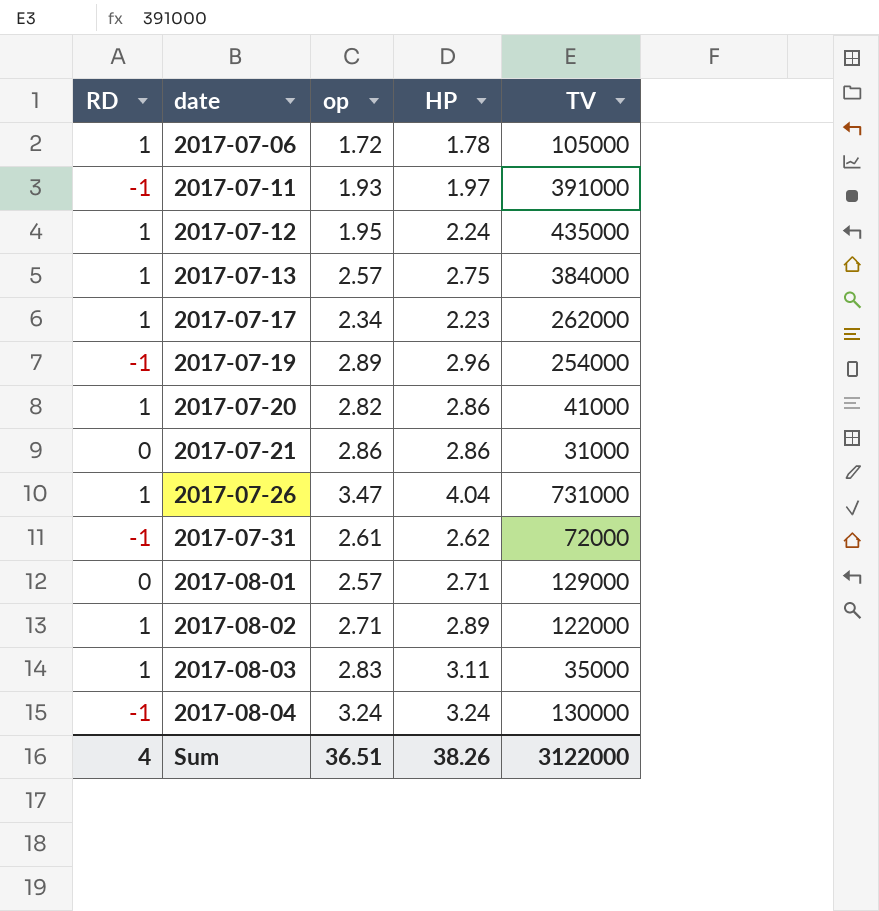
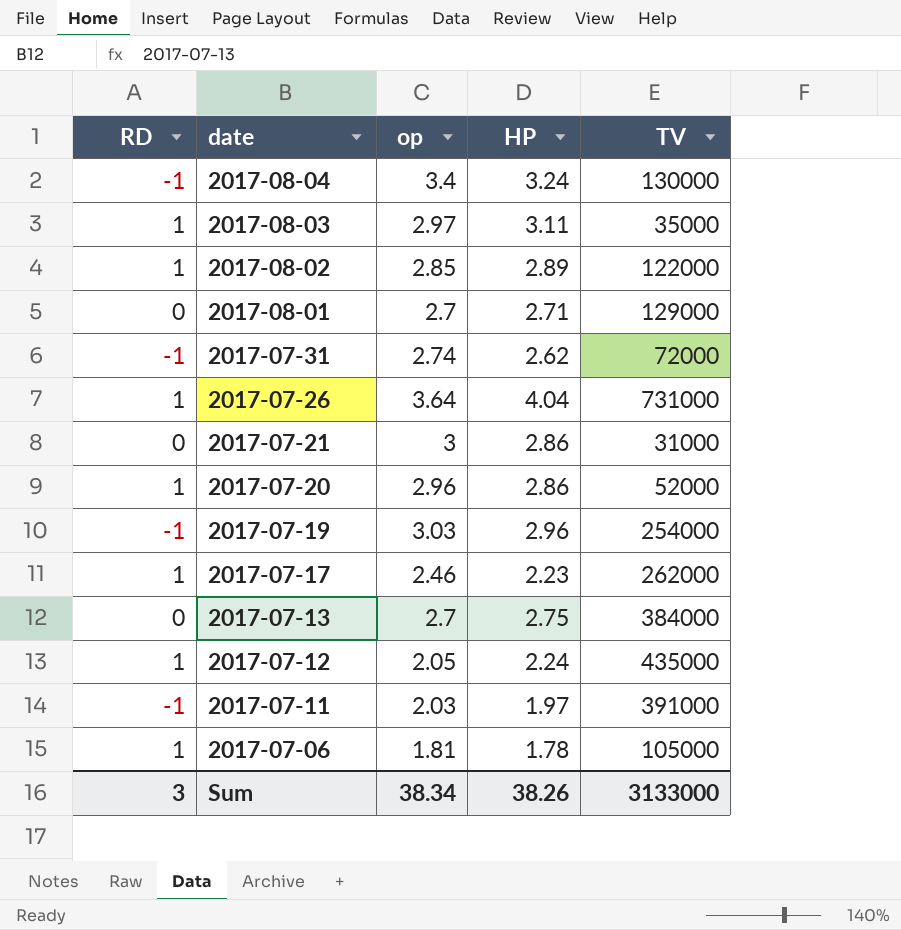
row order: date ascending -> date descending
2017-08-04 | op: 3.24 -> 3.4
2017-08-03 | op: 2.83 -> 2.97
2017-08-02 | op: 2.71 -> 2.85
2017-08-01 | op: 2.57 -> 2.7
2017-07-31 | op: 2.61 -> 2.74
2017-07-26 | op: 3.47 -> 3.64
2017-07-21 | op: 2.86 -> 3
2017-07-20 | op: 2.82 -> 2.96
2017-07-20 | TV: 41000 -> 52000
2017-07-19 | op: 2.89 -> 3.03
2017-07-17 | op: 2.34 -> 2.46
2017-07-13 | RD: 1 -> 0
2017-07-13 | op: 2.57 -> 2.7
2017-07-12 | op: 1.95 -> 2.05
2017-07-11 | op: 1.93 -> 2.03
2017-07-06 | op: 1.72 -> 1.81
Sum | RD: 4 -> 3
Sum | op: 36.51 -> 38.34
Sum | TV: 3122000 -> 3133000

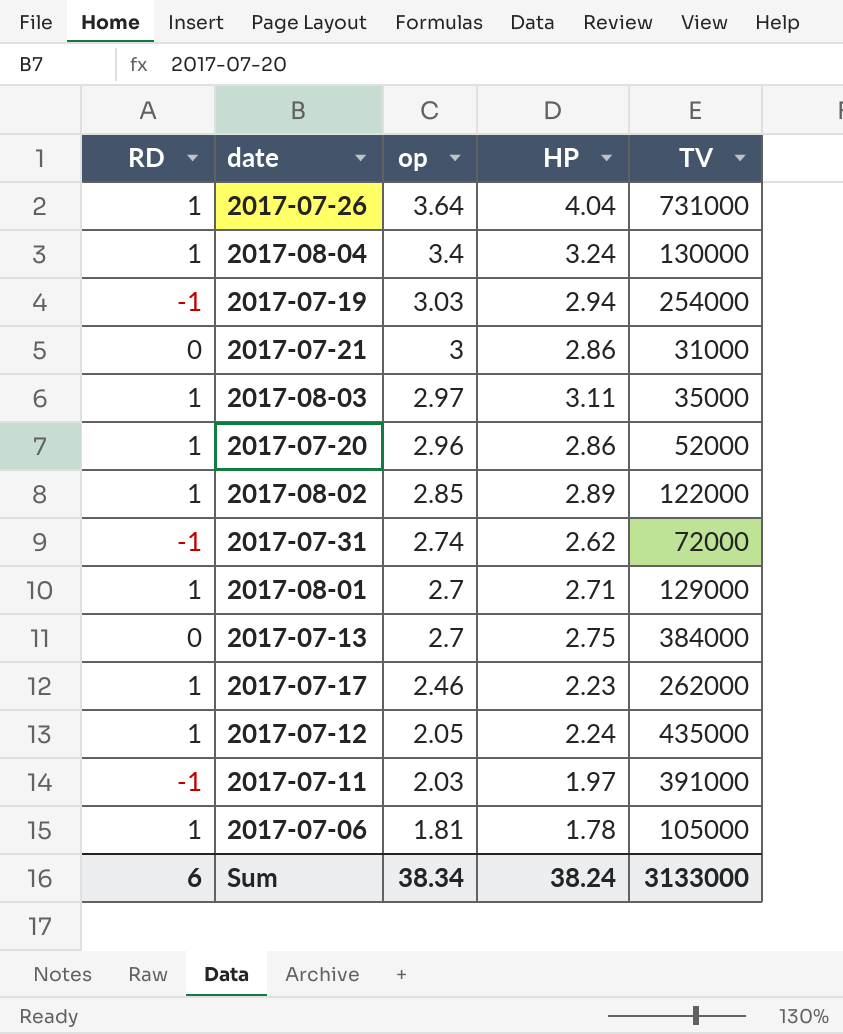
row order: date descending -> op descending
2017-08-04 | RD: -1 -> 1
2017-07-19 | HP: 2.96 -> 2.94
2017-08-01 | RD: 0 -> 1
Sum | RD: 3 -> 6
Sum | HP: 38.26 -> 38.24

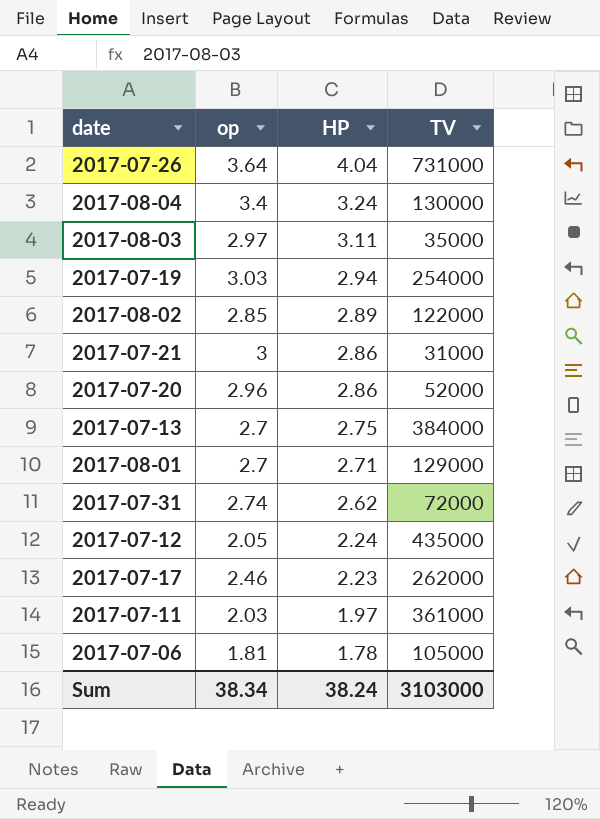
row order: op descending -> HP descending
column RD | position: 1 -> none
2017-07-11 | TV: 391000 -> 361000
Sum | TV: 3133000 -> 3103000

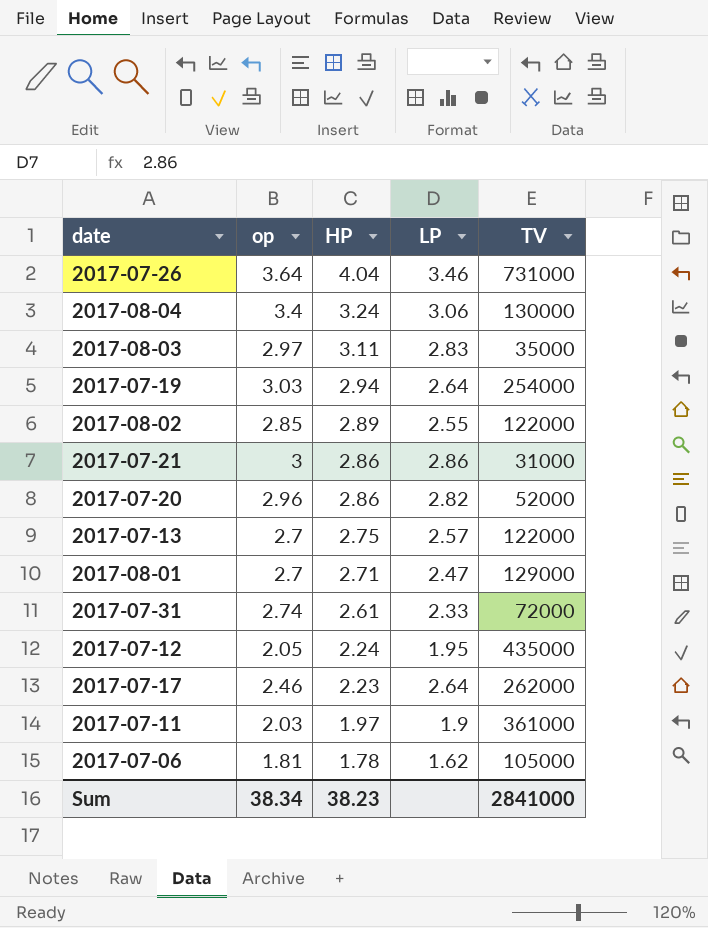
column LP | position: none -> 4
2017-07-13 | TV: 384000 -> 122000
2017-07-31 | HP: 2.62 -> 2.61
Sum | HP: 38.24 -> 38.23
Sum | TV: 3103000 -> 2841000

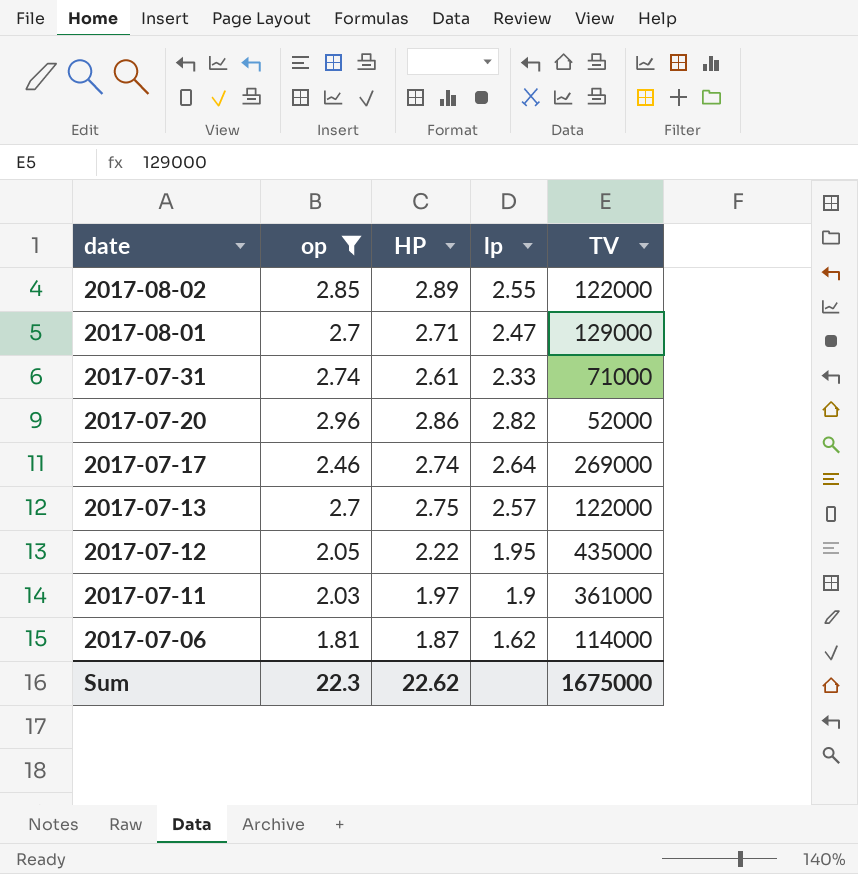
filter: none -> op <= 2.96
row order: HP descending -> date descending
column name: LP -> lp
2017-07-31 | TV: 72000 -> 71000
2017-07-17 | HP: 2.23 -> 2.74
2017-07-17 | TV: 262000 -> 269000
2017-07-12 | HP: 2.24 -> 2.22
2017-07-06 | HP: 1.78 -> 1.87
2017-07-06 | TV: 105000 -> 114000
Sum | op: 38.34 -> 22.3
Sum | HP: 38.23 -> 22.62
Sum | TV: 2841000 -> 1675000

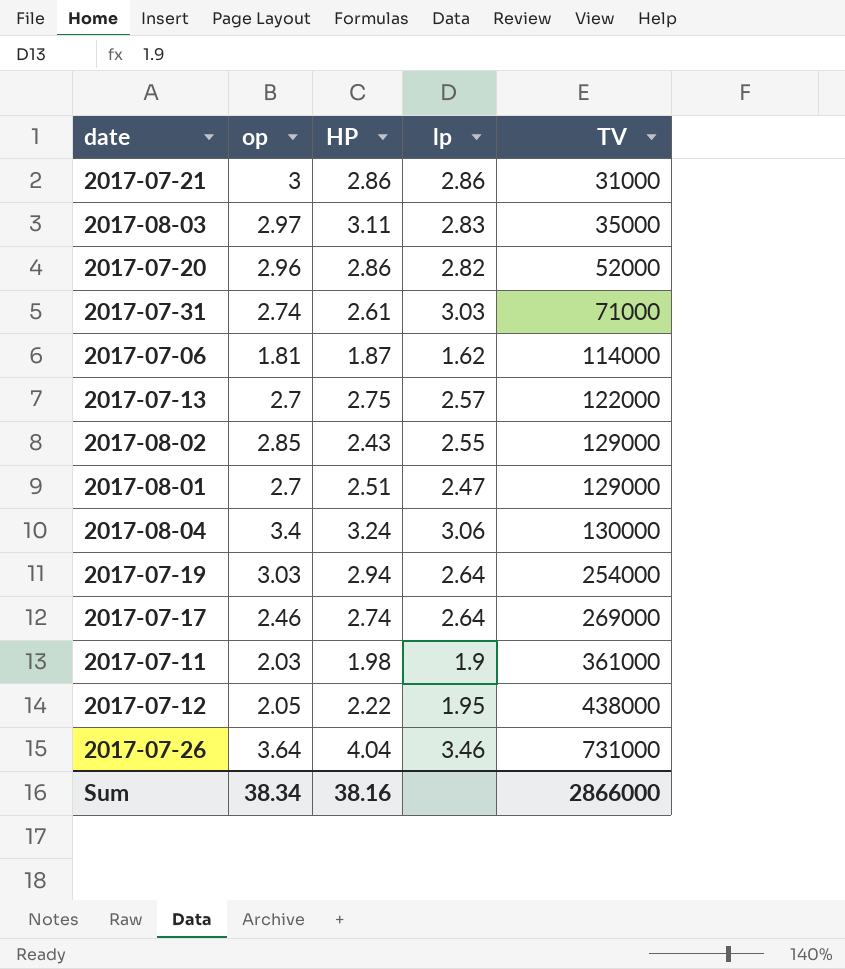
filter: op <= 2.96 -> none
row order: date descending -> TV ascending
2017-07-31 | lp: 2.33 -> 3.03
2017-08-02 | HP: 2.89 -> 2.43
2017-08-02 | TV: 122000 -> 129000
2017-08-01 | HP: 2.71 -> 2.51
2017-07-11 | HP: 1.97 -> 1.98
2017-07-12 | TV: 435000 -> 438000
Sum | op: 22.3 -> 38.34
Sum | HP: 22.62 -> 38.16
Sum | TV: 1675000 -> 2866000

